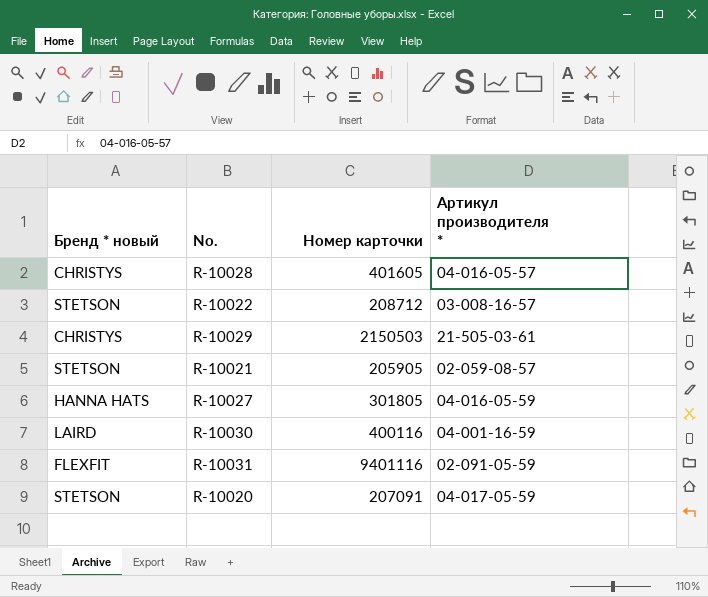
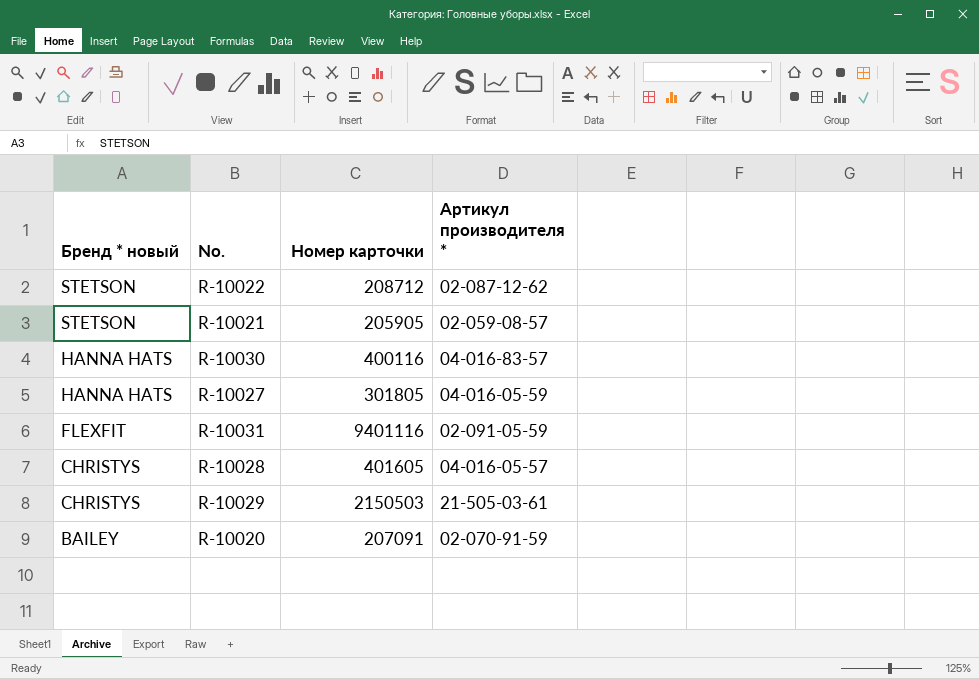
row order: none -> Бренд * новый descending
R-10022 | Артикул производителя *: 03-008-16-57 -> 02-087-12-62
R-10030 | Бренд * новый: LAIRD -> HANNA HATS
R-10030 | Артикул производителя *: 04-001-16-59 -> 04-016-83-57
R-10020 | Бренд * новый: STETSON -> BAILEY
R-10020 | Артикул производителя *: 04-017-05-59 -> 02-070-91-59

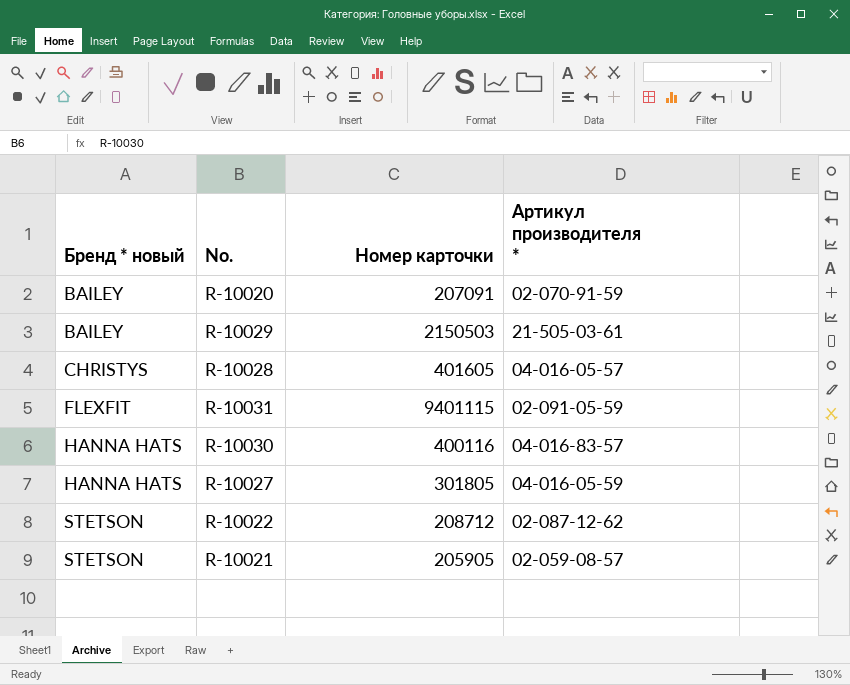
row order: Бренд * новый descending -> Бренд * новый ascending
R-10029 | Бренд * новый: CHRISTYS -> BAILEY
R-10031 | Номер карточки: 9401116 -> 9401115

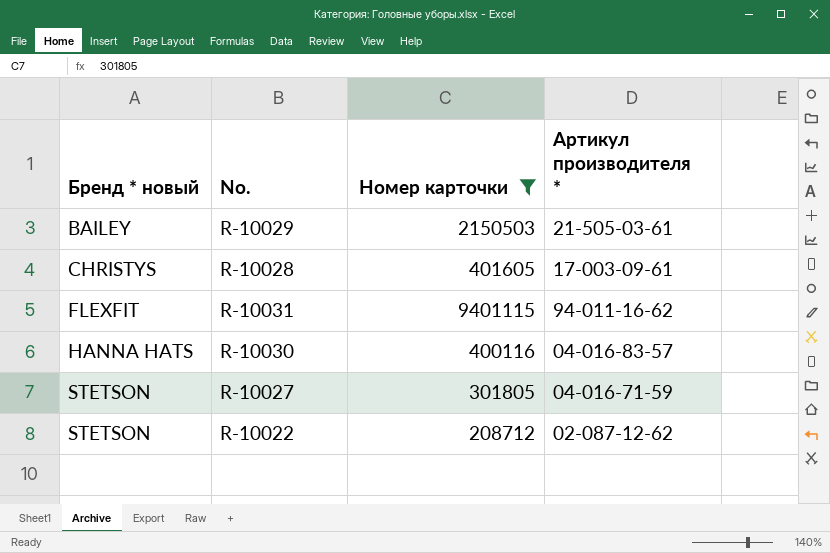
filter: none -> Номер карточки >= 208712
R-10028 | Артикул производителя *: 04-016-05-57 -> 17-003-09-61
R-10031 | Артикул производителя *: 02-091-05-59 -> 94-011-16-62
R-10027 | Бренд * новый: HANNA HATS -> STETSON
R-10027 | Артикул производителя *: 04-016-05-59 -> 04-016-71-59

